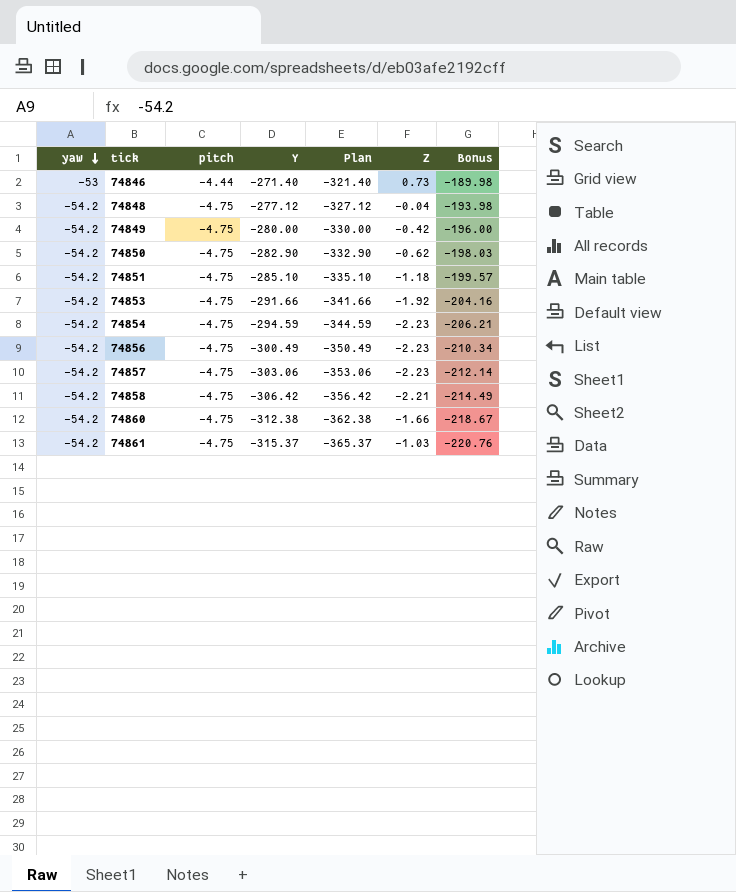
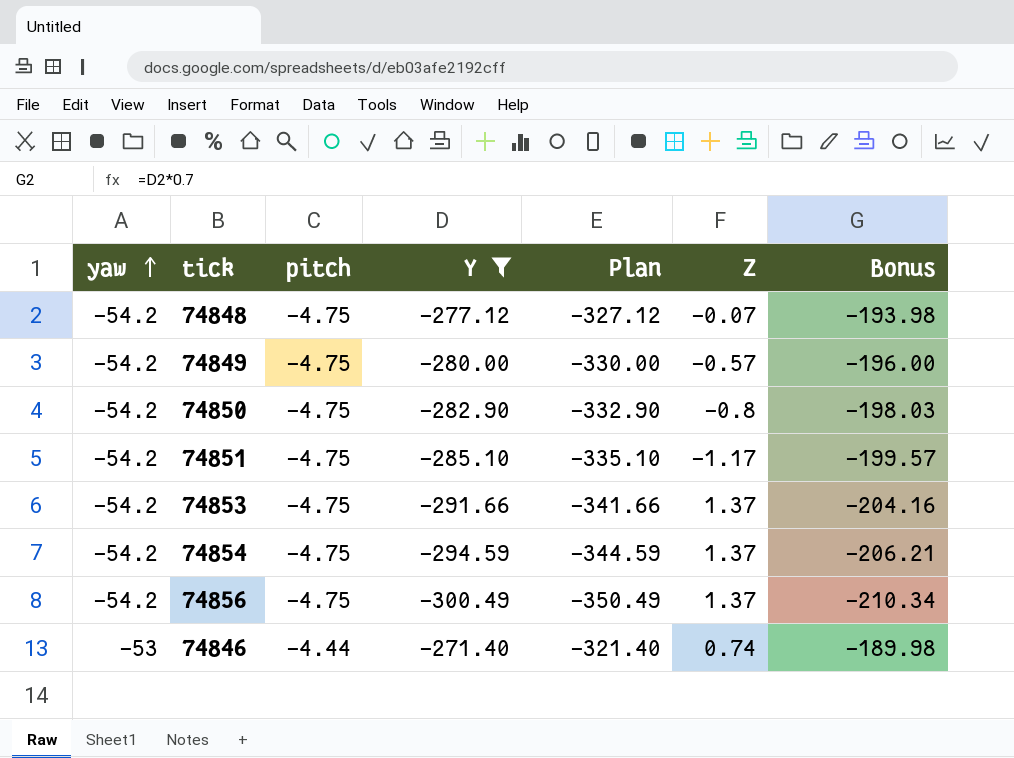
filter: none -> Y >= -300.49
row order: yaw descending -> yaw ascending
74848 | Z: -0.04 -> -0.07
74849 | Z: -0.42 -> -0.57
74850 | Z: -0.62 -> -0.8
74851 | Z: -1.18 -> -1.17
74853 | Z: -1.92 -> 1.37
74854 | Z: -2.23 -> 1.37
74856 | Z: -2.23 -> 1.37
74846 | Z: 0.73 -> 0.74

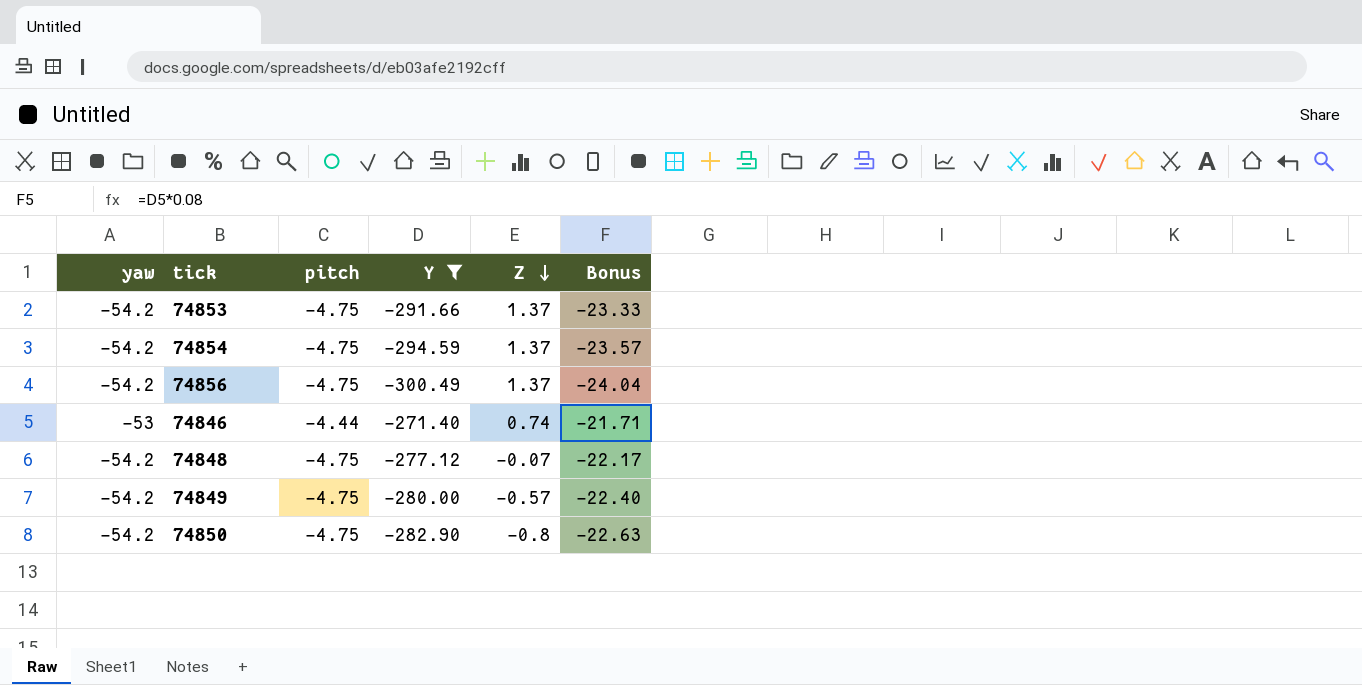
row order: yaw ascending -> Z descending
column Plan | formula: [Y] - 50 -> none
column Bonus | formula: [Y] * 0.7 -> [Y] * 0.08
row 74851: -54.2 | -4.75 | -285.10 | -335.10 | -1.17 | -199.57 -> none

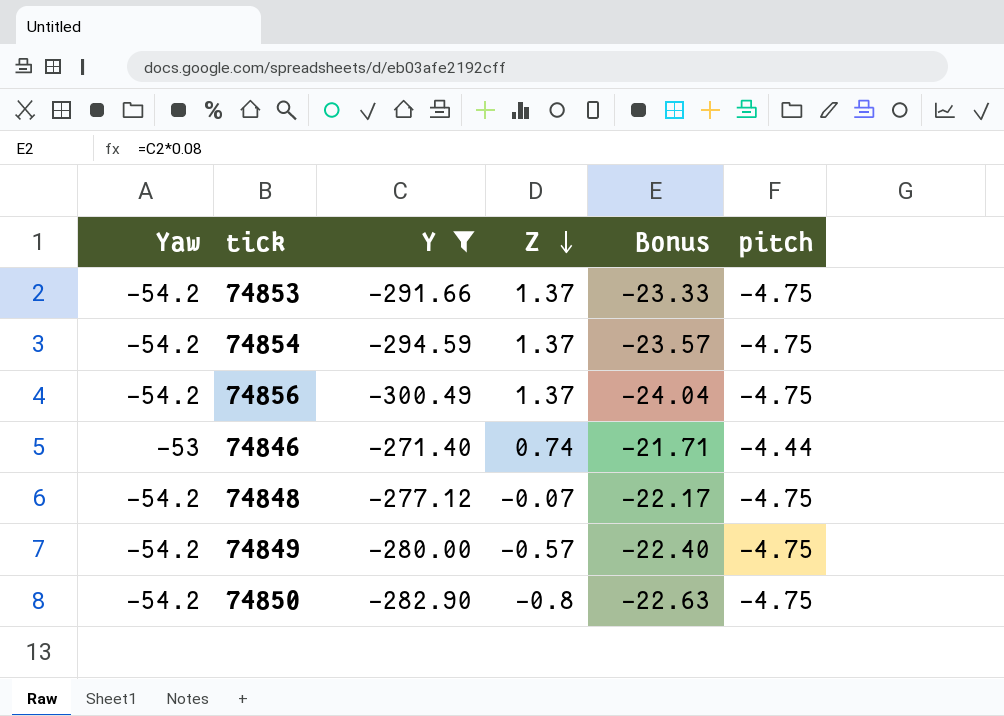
column name: yaw -> Yaw
column pitch | position: 3 -> 6

